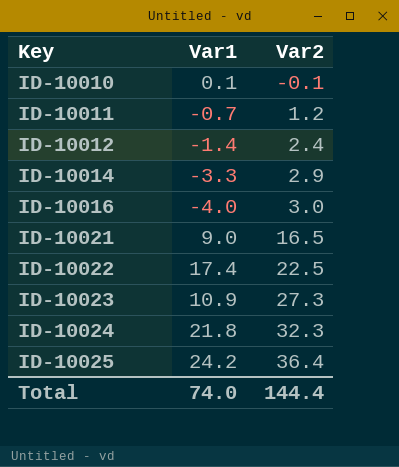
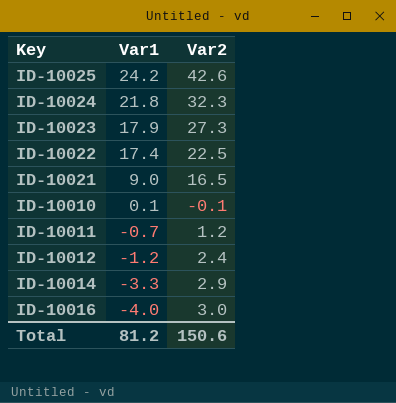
row order: Key ascending -> Var1 descending
ID-10025 | Var2: 36.4 -> 42.6
ID-10023 | Var1: 10.9 -> 17.9
ID-10012 | Var1: -1.4 -> -1.2
Total | Var1: 74.0 -> 81.2
Total | Var2: 144.4 -> 150.6

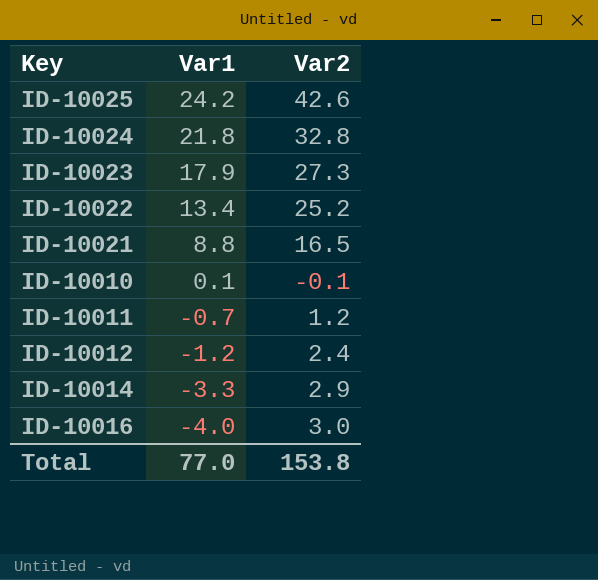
ID-10024 | Var2: 32.3 -> 32.8
ID-10022 | Var1: 17.4 -> 13.4
ID-10022 | Var2: 22.5 -> 25.2
ID-10021 | Var1: 9.0 -> 8.8
Total | Var1: 81.2 -> 77.0
Total | Var2: 150.6 -> 153.8

